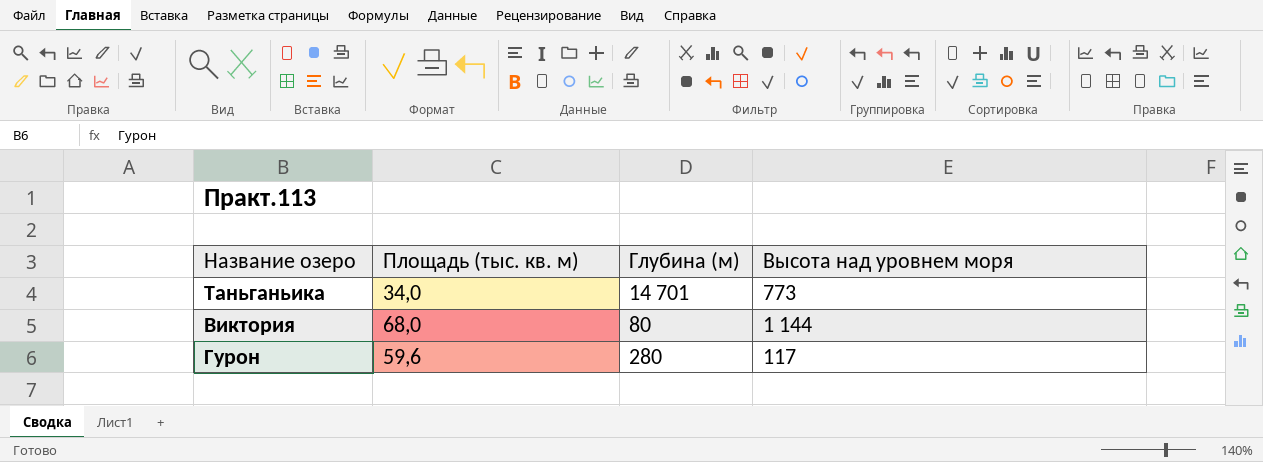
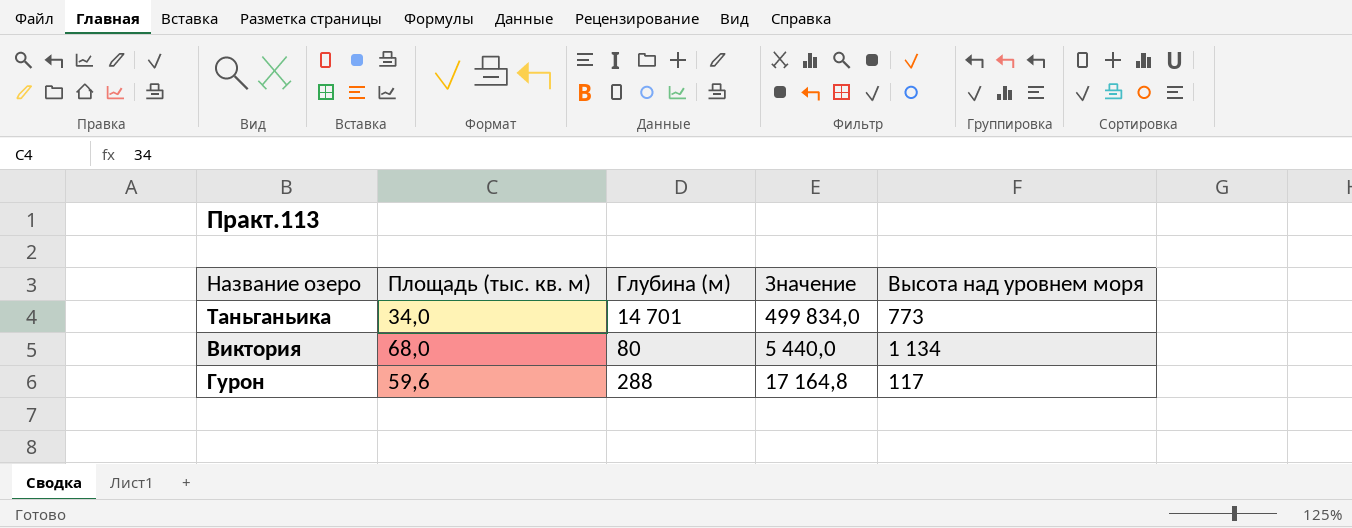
column Значение | formula: none -> [Площадь (тыс. кв. м)] * [Глубина (м)]
Виктория | Высота над уровнем моря: 1 144 -> 1 134
Гурон | Глубина (м): 280 -> 288

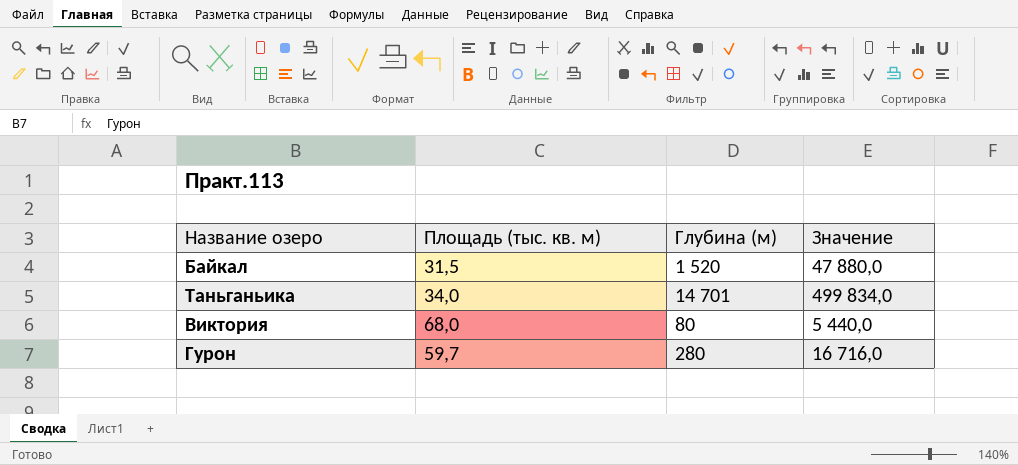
column Высота над уровнем моря | position: 5 -> none
row Байкал: none -> 31,5 | 1 520 | 47 880,0
Гурон | Площадь (тыс. кв. м): 59,6 -> 59,7
Гурон | Глубина (м): 288 -> 280
Гурон | Значение: 17 164,8 -> 16 716,0

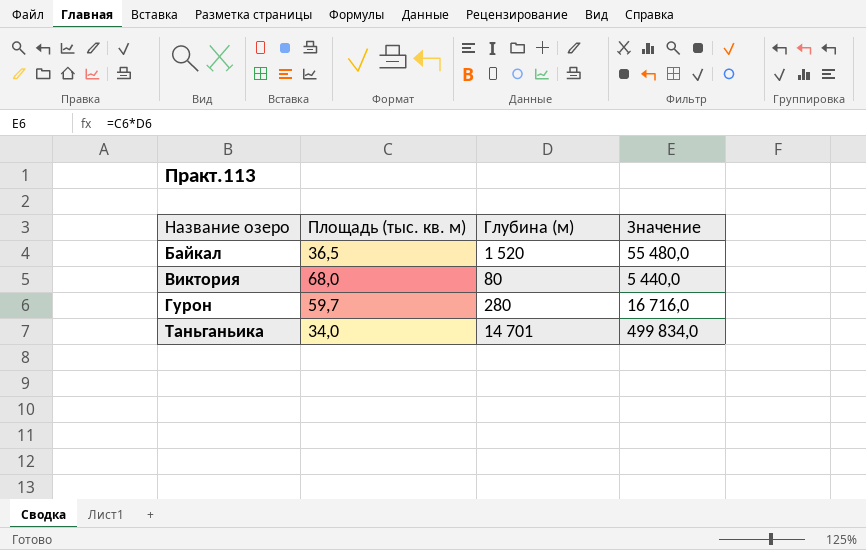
row order: none -> Название озеро ascending
Байкал | Площадь (тыс. кв. м): 31,5 -> 36,5
Байкал | Значение: 47 880,0 -> 55 480,0

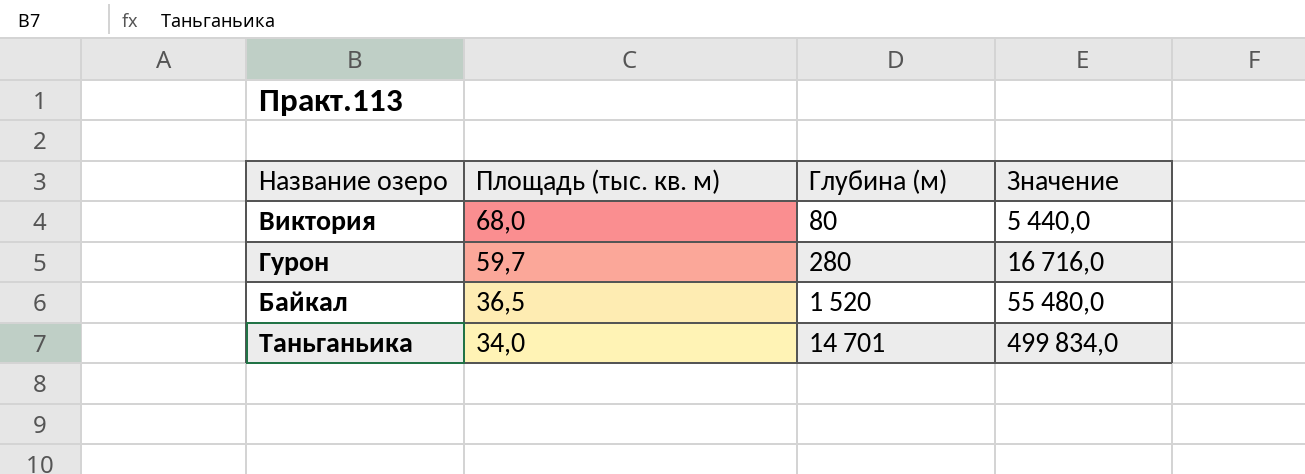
row order: Название озеро ascending -> Площадь (тыс. кв. м) descending

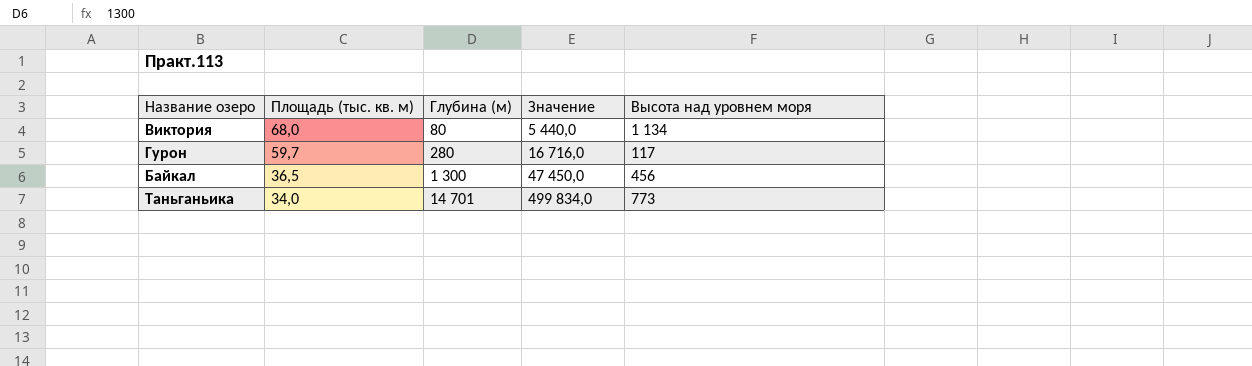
column Высота над уровнем моря | position: none -> 5
Байкал | Глубина (м): 1 520 -> 1 300
Байкал | Значение: 55 480,0 -> 47 450,0

